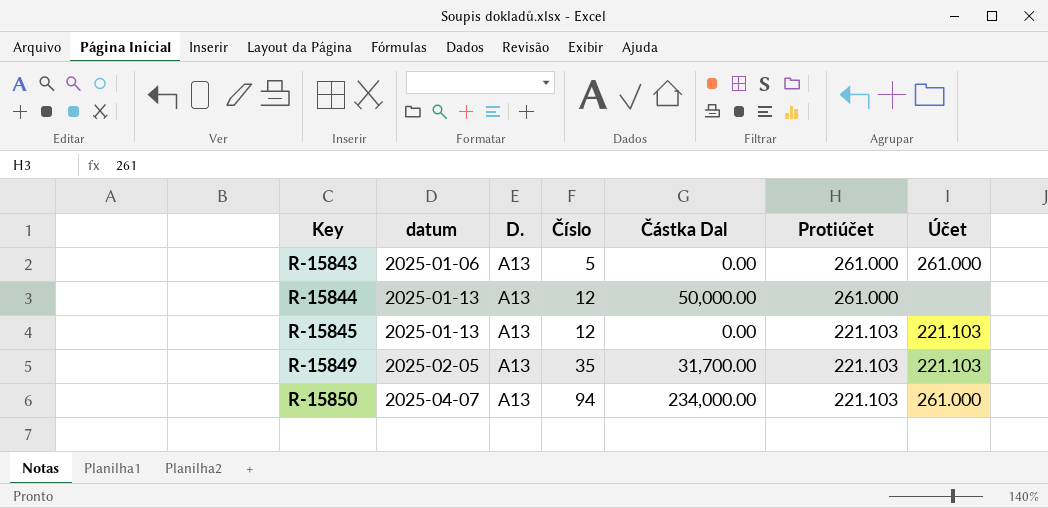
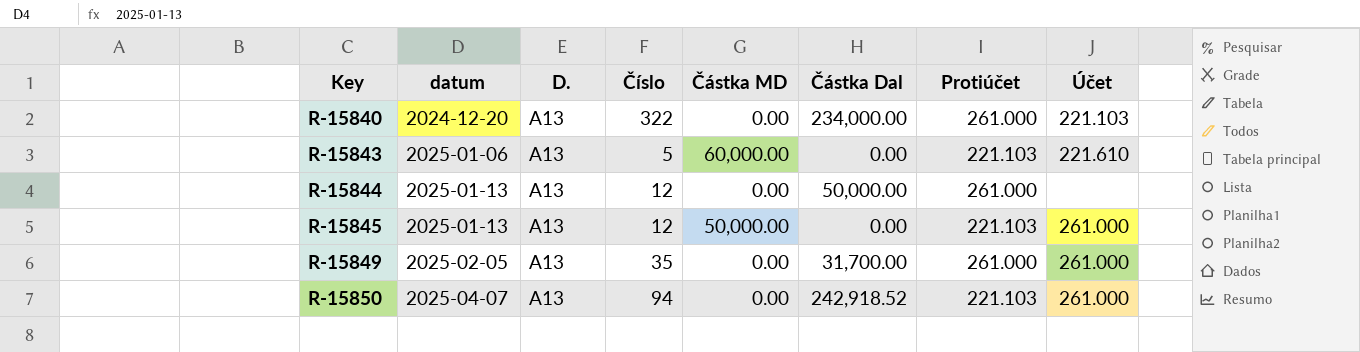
column Částka MD | position: none -> 5
row R-15840: none -> 2024-12-20 | A13 | 322 | 0.00 | 234,000.00 | 261.000 | 221.103
R-15843 | Protiúčet: 261.000 -> 221.103
R-15843 | Účet: 261.000 -> 221.610
R-15845 | Účet: 221.103 -> 261.000
R-15849 | Protiúčet: 221.103 -> 261.000
R-15849 | Účet: 221.103 -> 261.000
R-15850 | Částka Dal: 234,000.00 -> 242,918.52

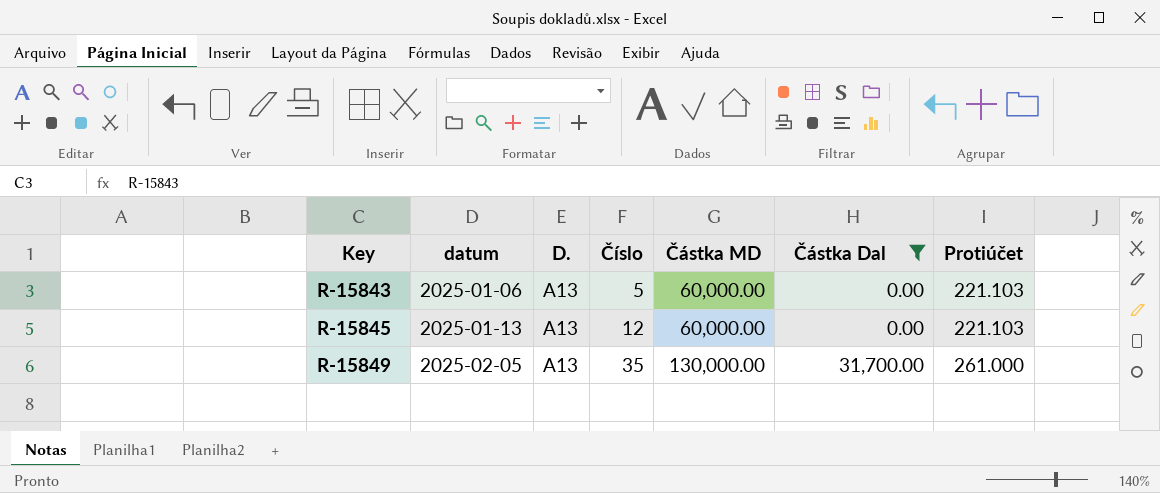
filter: none -> Částka Dal <= 31,700.00
column Účet | position: 8 -> none
R-15845 | Částka MD: 50,000.00 -> 60,000.00
R-15849 | Částka MD: 0.00 -> 130,000.00

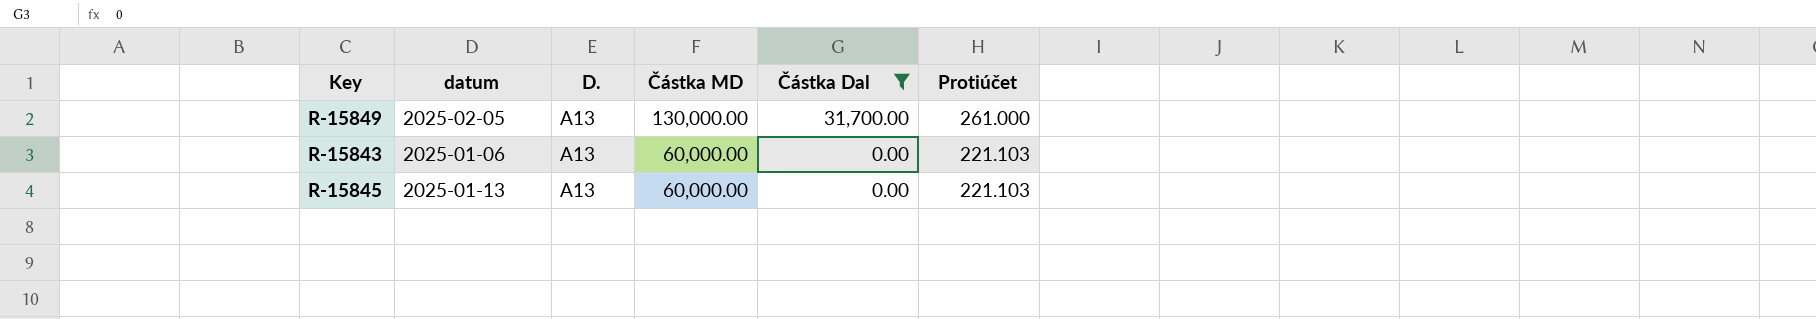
row order: Key ascending -> Částka MD descending
column Číslo | position: 4 -> none

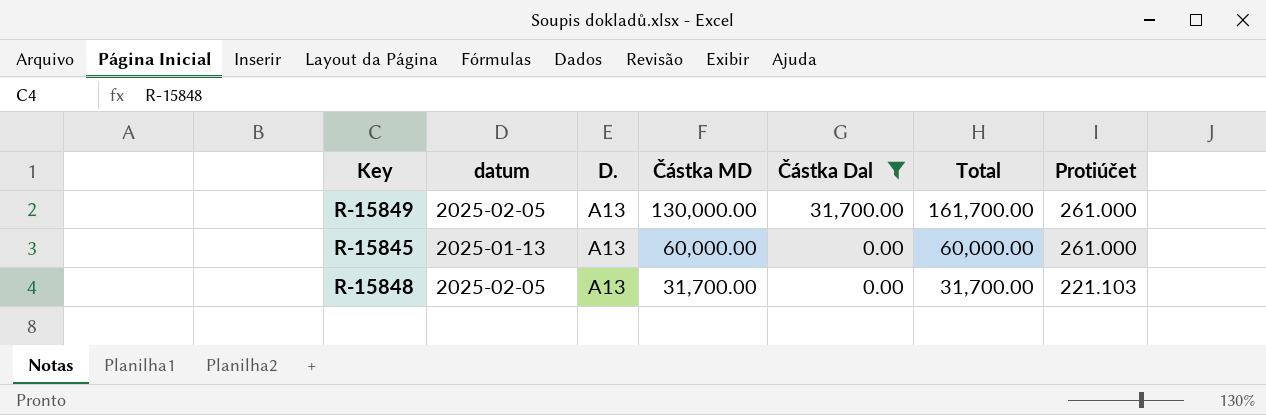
column Total | formula: none -> [Částka MD] + [Částka Dal]
row R-15843: 2025-01-06 | A13 | 60,000.00 | 0.00 | 221.103 -> none
R-15845 | Protiúčet: 221.103 -> 261.000
row R-15848: none -> 2025-02-05 | A13 | 31,700.00 | 0.00 | 31,700.00 | 221.103

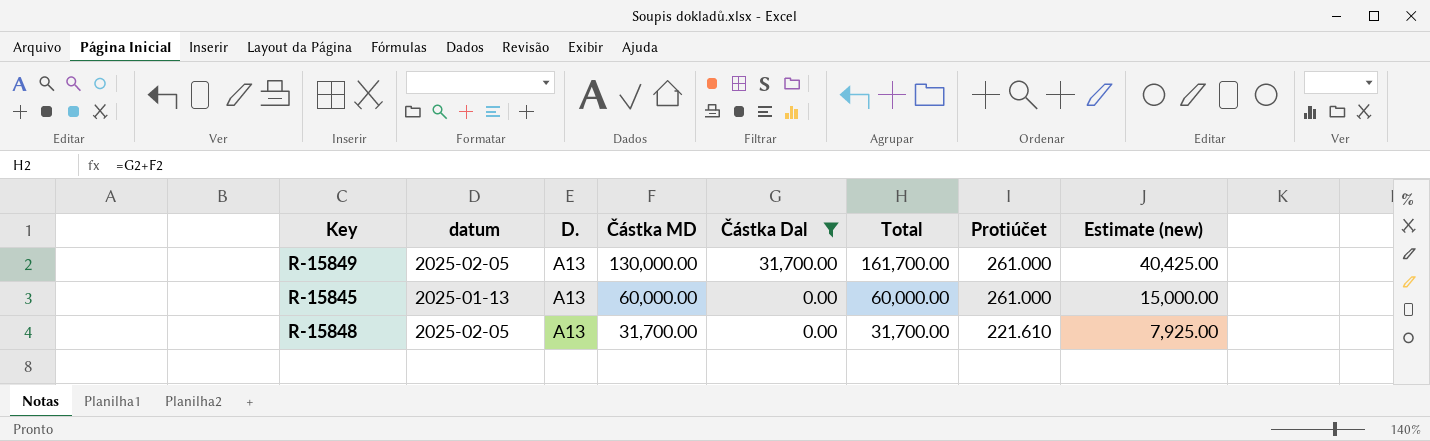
column Estimate (new) | formula: none -> [Total] * 0.25
R-15848 | Protiúčet: 221.103 -> 221.610

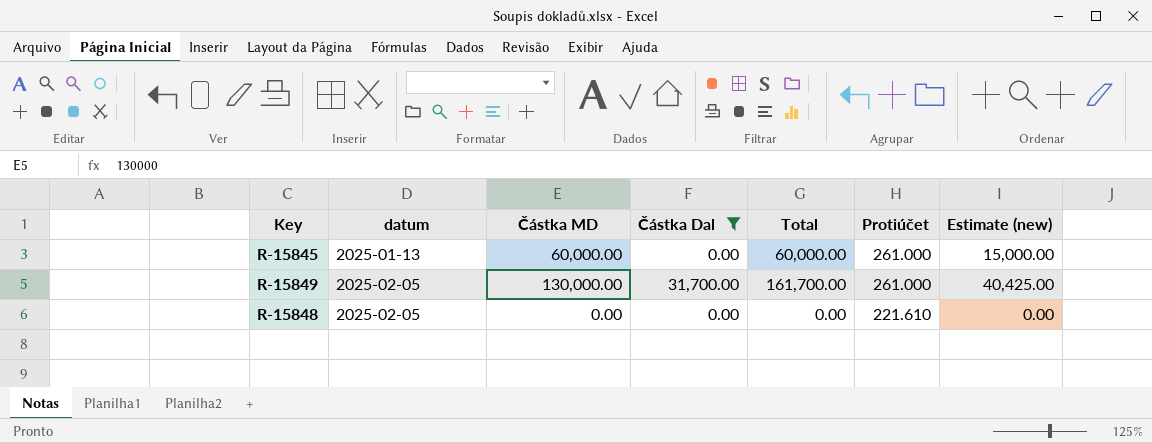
row order: Částka MD descending -> datum ascending
column D. | position: 3 -> none
R-15848 | Částka MD: 31,700.00 -> 0.00
R-15848 | Total: 31,700.00 -> 0.00
R-15848 | Estimate (new): 7,925.00 -> 0.00

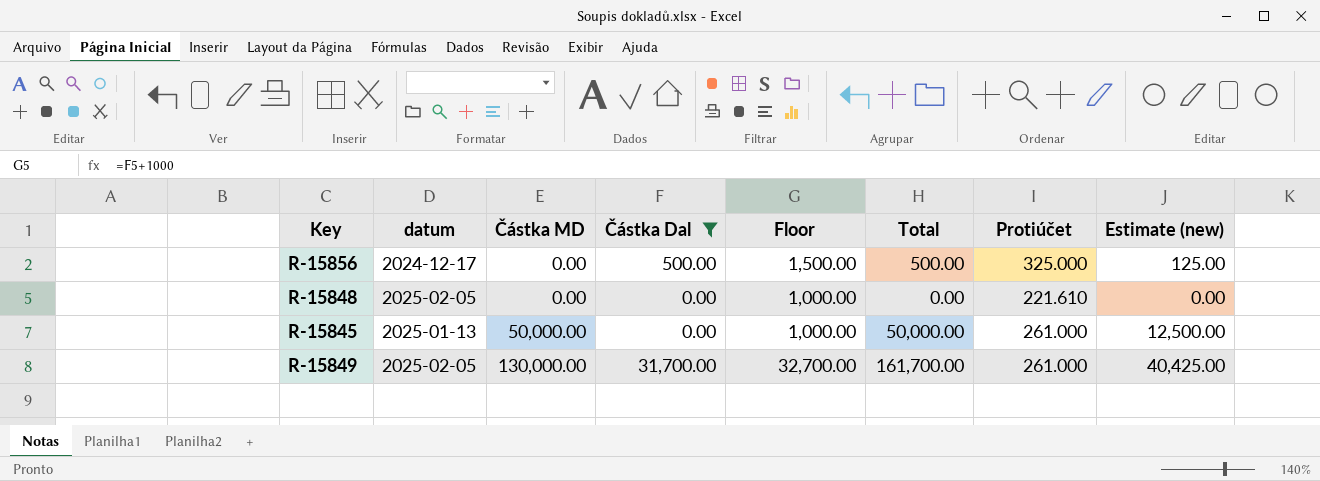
row order: datum ascending -> Částka MD ascending
column Floor | formula: none -> [Částka Dal] + 1000
row R-15856: none -> 2024-12-17 | 0.00 | 500.00 | 1,500.00 | 500.00 | 325.000 | 125.00
R-15845 | Částka MD: 60,000.00 -> 50,000.00
R-15845 | Total: 60,000.00 -> 50,000.00
R-15845 | Estimate (new): 15,000.00 -> 12,500.00

